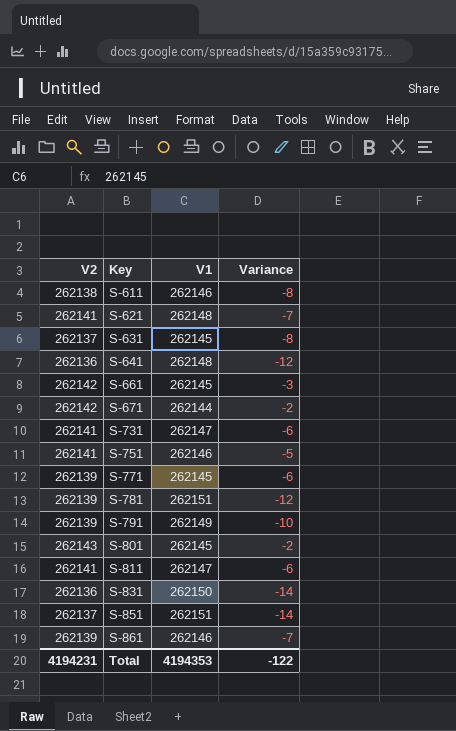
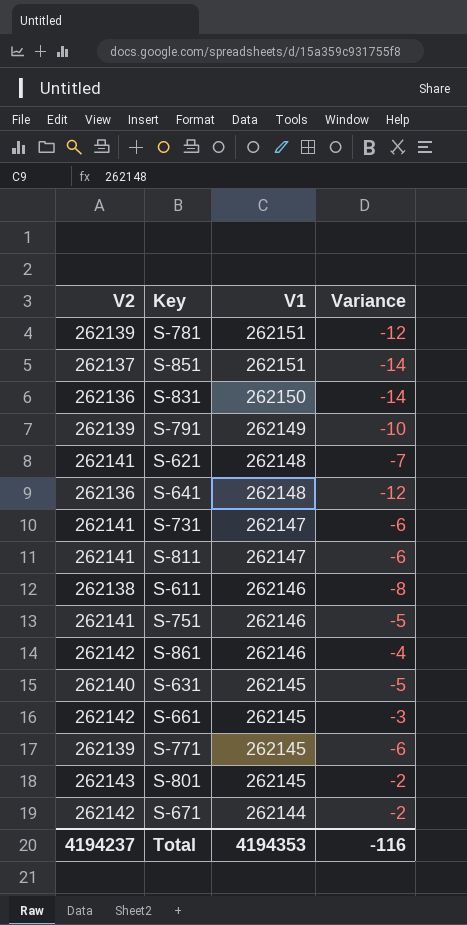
row order: Key ascending -> V1 descending
S-861 | V2: 262139 -> 262142
S-861 | Variance: -7 -> -4
S-631 | V2: 262137 -> 262140
S-631 | Variance: -8 -> -5
Total | V2: 4194231 -> 4194237
Total | Variance: -122 -> -116

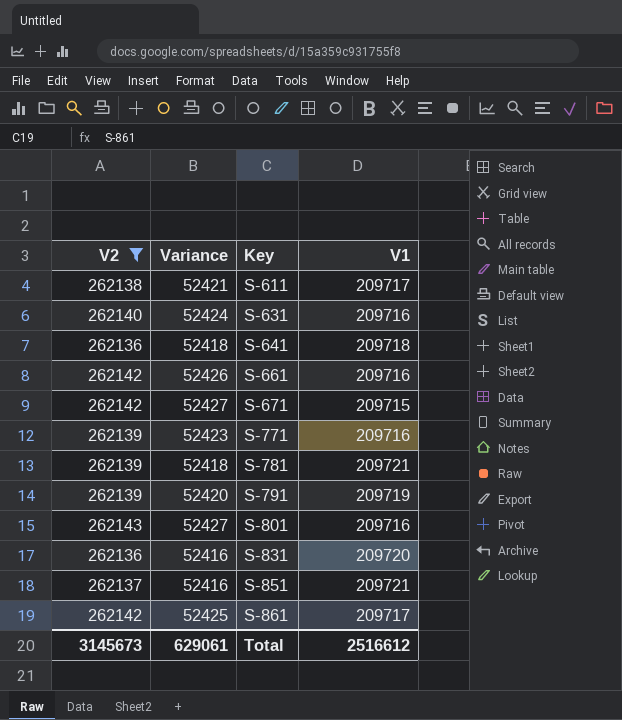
filter: none -> V2 != 262141
row order: V1 descending -> Key ascending
column Variance | position: 4 -> 2
S-611 | Variance: -8 -> 52421
S-611 | V1: 262146 -> 209717
S-631 | Variance: -5 -> 52424
S-631 | V1: 262145 -> 209716
S-641 | Variance: -12 -> 52418
S-641 | V1: 262148 -> 209718
S-661 | Variance: -3 -> 52426
S-661 | V1: 262145 -> 209716
S-671 | Variance: -2 -> 52427
S-671 | V1: 262144 -> 209715
S-771 | Variance: -6 -> 52423
S-771 | V1: 262145 -> 209716
S-781 | Variance: -12 -> 52418
S-781 | V1: 262151 -> 209721
S-791 | Variance: -10 -> 52420
S-791 | V1: 262149 -> 209719
S-801 | Variance: -2 -> 52427
S-801 | V1: 262145 -> 209716
S-831 | Variance: -14 -> 52416
S-831 | V1: 262150 -> 209720
S-851 | Variance: -14 -> 52416
S-851 | V1: 262151 -> 209721
S-861 | Variance: -4 -> 52425
S-861 | V1: 262146 -> 209717
Total | V2: 4194237 -> 3145673
Total | Variance: -116 -> 629061
Total | V1: 4194353 -> 2516612

